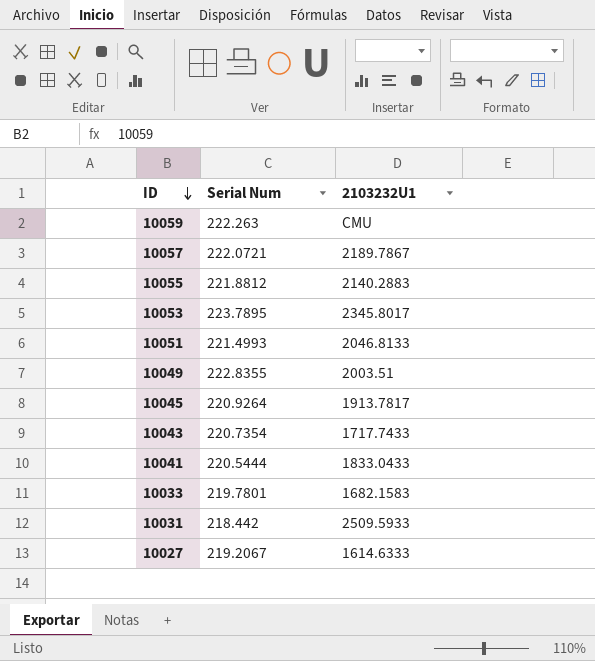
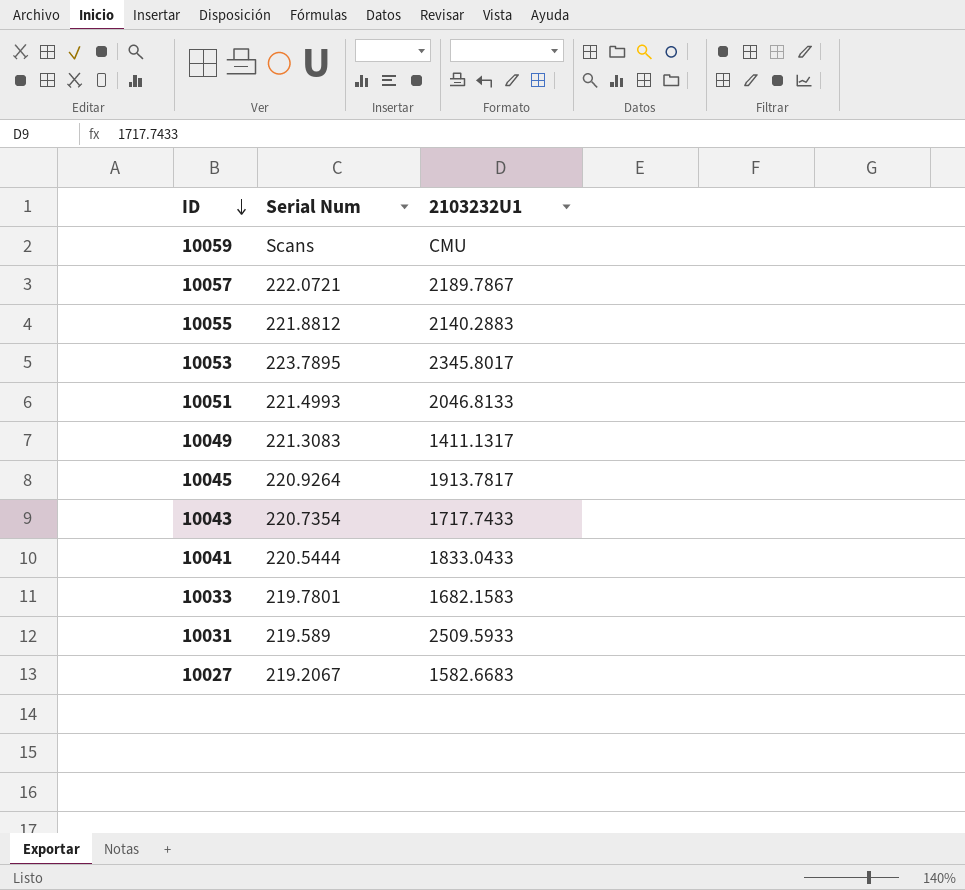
10059 | Serial Num: 222.263 -> Scans
10049 | Serial Num: 222.8355 -> 221.3083
10049 | 2103232U1: 2003.51 -> 1411.1317
10031 | Serial Num: 218.442 -> 219.589
10027 | 2103232U1: 1614.6333 -> 1582.6683

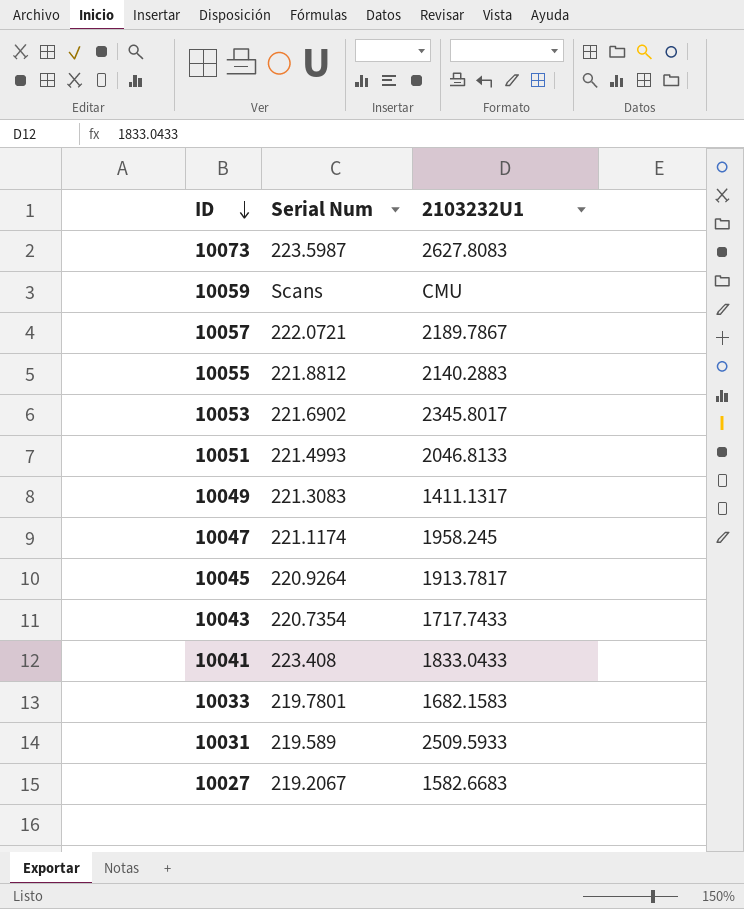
row 10073: none -> 223.5987 | 2627.8083
10053 | Serial Num: 223.7895 -> 221.6902
row 10047: none -> 221.1174 | 1958.245
10041 | Serial Num: 220.5444 -> 223.408

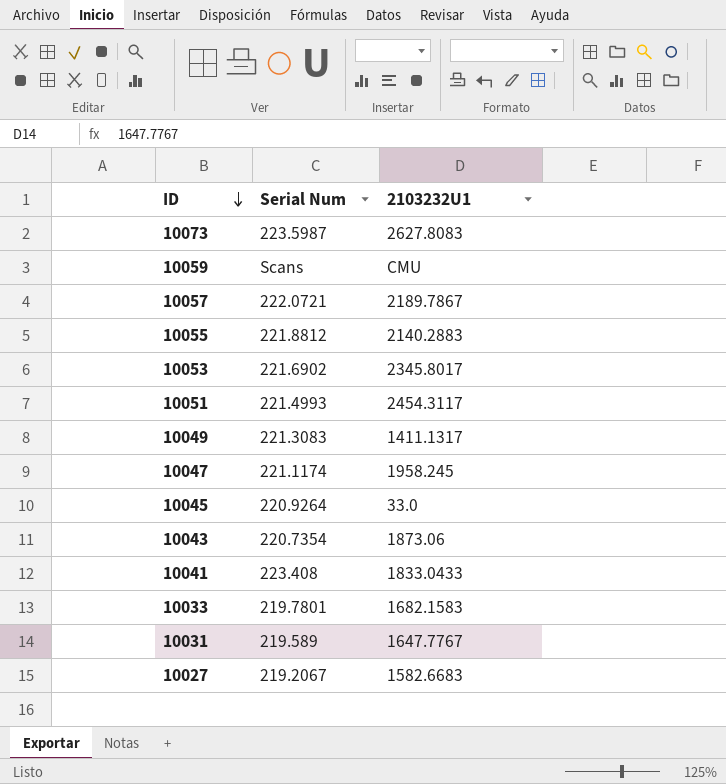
10051 | 2103232U1: 2046.8133 -> 2454.3117
10045 | 2103232U1: 1913.7817 -> 33.0
10043 | 2103232U1: 1717.7433 -> 1873.06
10031 | 2103232U1: 2509.5933 -> 1647.7767

